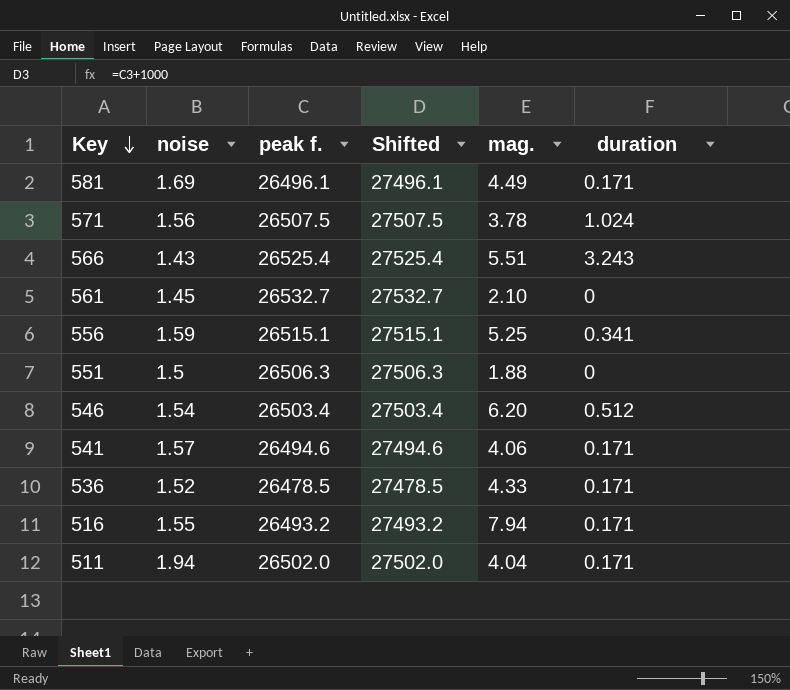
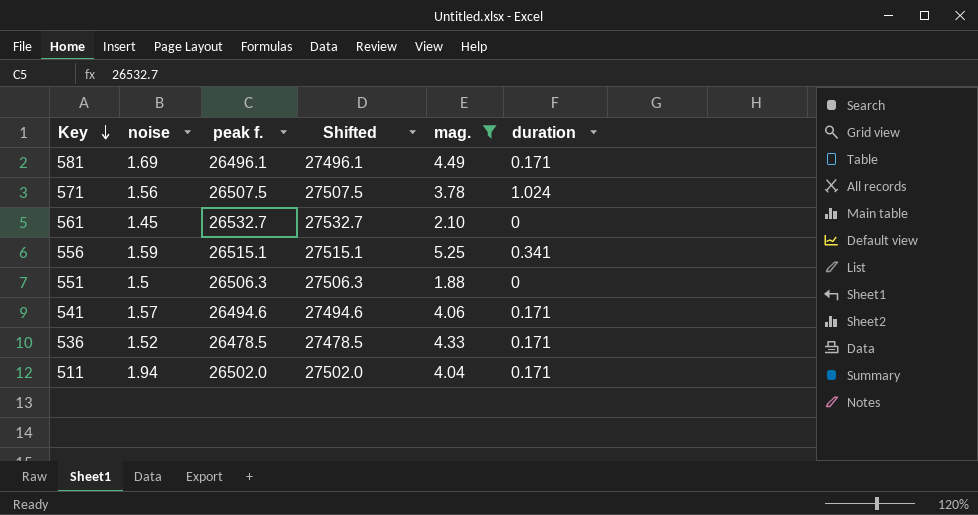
filter: none -> mag. <= 5.25

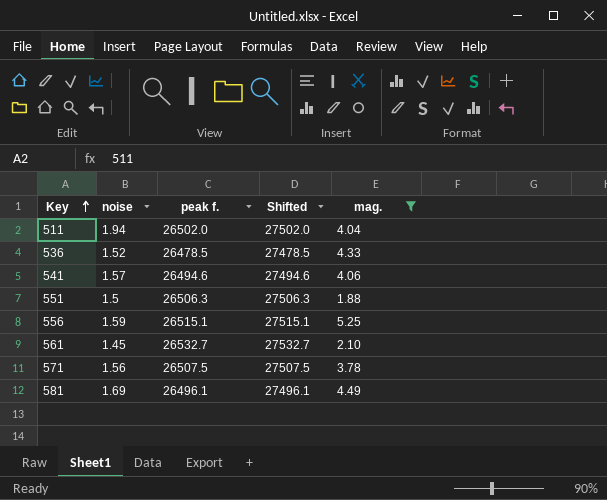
row order: Key descending -> Key ascending
column duration | position: 6 -> none

